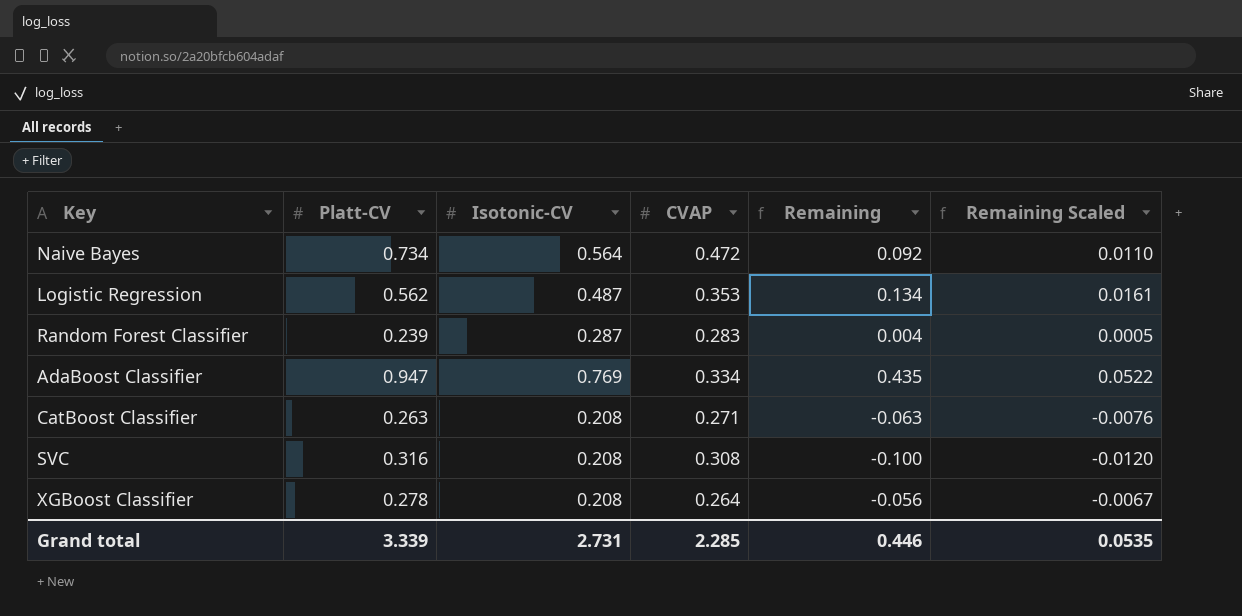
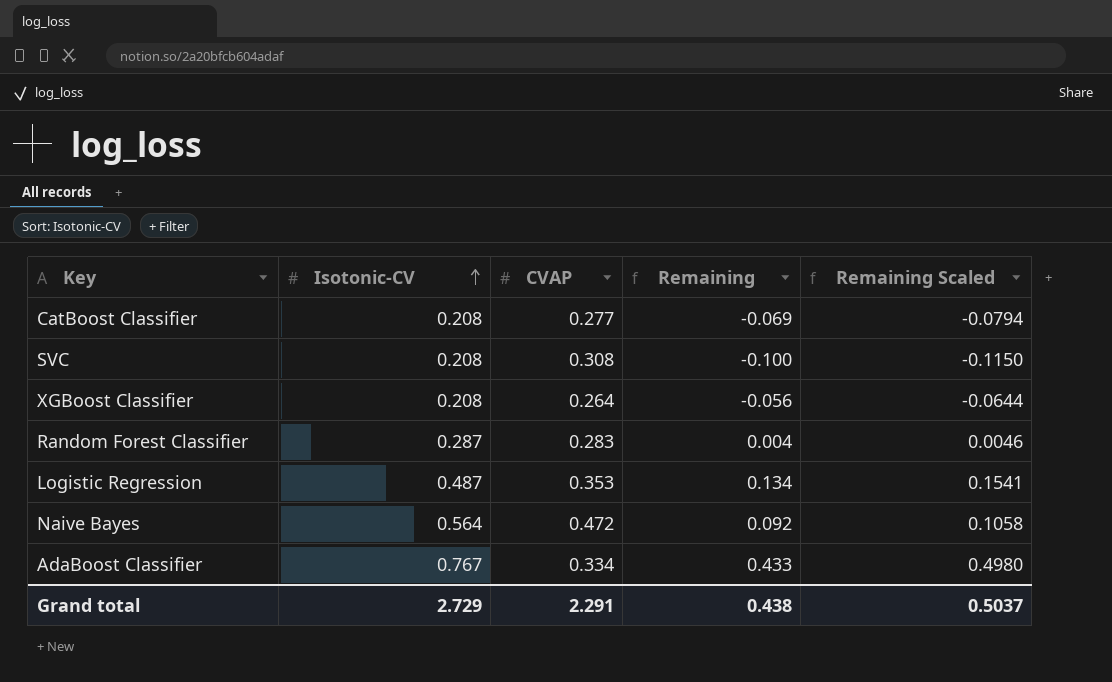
row order: none -> Isotonic-CV ascending
column Platt-CV | position: 2 -> none
column Remaining Scaled | formula: [Remaining] * 0.12 -> [Remaining] * 1.15
CatBoost Classifier | CVAP: 0.271 -> 0.277
CatBoost Classifier | Remaining: -0.063 -> -0.069
AdaBoost Classifier | Isotonic-CV: 0.769 -> 0.767
AdaBoost Classifier | Remaining: 0.435 -> 0.433
Grand total | Isotonic-CV: 2.731 -> 2.729
Grand total | CVAP: 2.285 -> 2.291
Grand total | Remaining: 0.446 -> 0.438
Grand total | Remaining Scaled: 0.0535 -> 0.5037

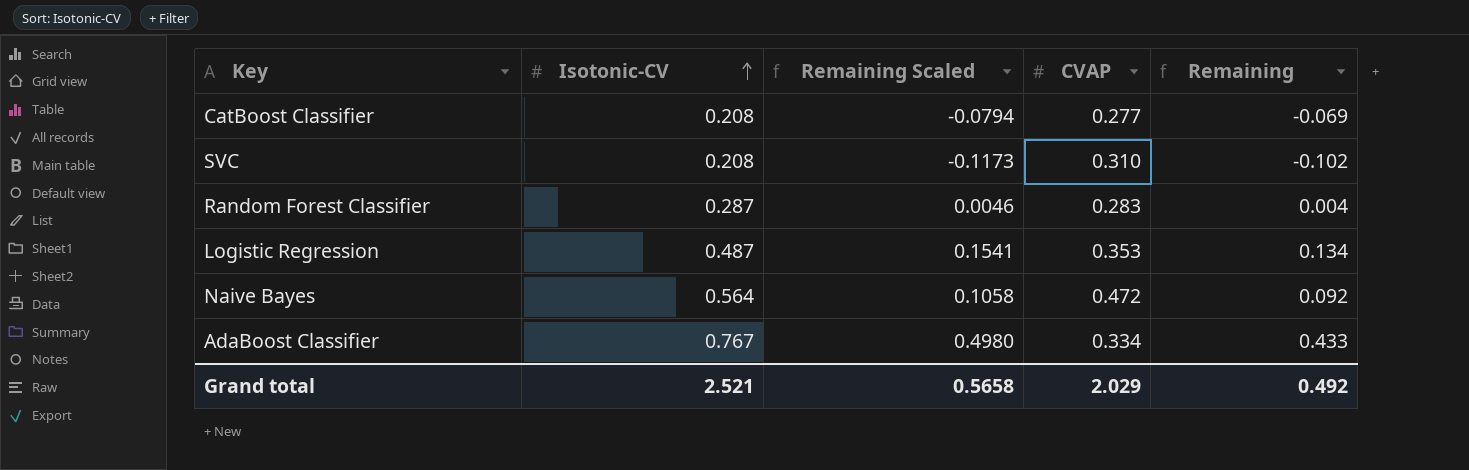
column Remaining Scaled | position: 5 -> 3
row XGBoost Classifier: 0.208 | 0.264 | -0.056 | -0.0644 -> none
SVC | Remaining Scaled: -0.1150 -> -0.1173
SVC | CVAP: 0.308 -> 0.310
SVC | Remaining: -0.100 -> -0.102
Grand total | Isotonic-CV: 2.729 -> 2.521
Grand total | Remaining Scaled: 0.5037 -> 0.5658
Grand total | CVAP: 2.291 -> 2.029
Grand total | Remaining: 0.438 -> 0.492

